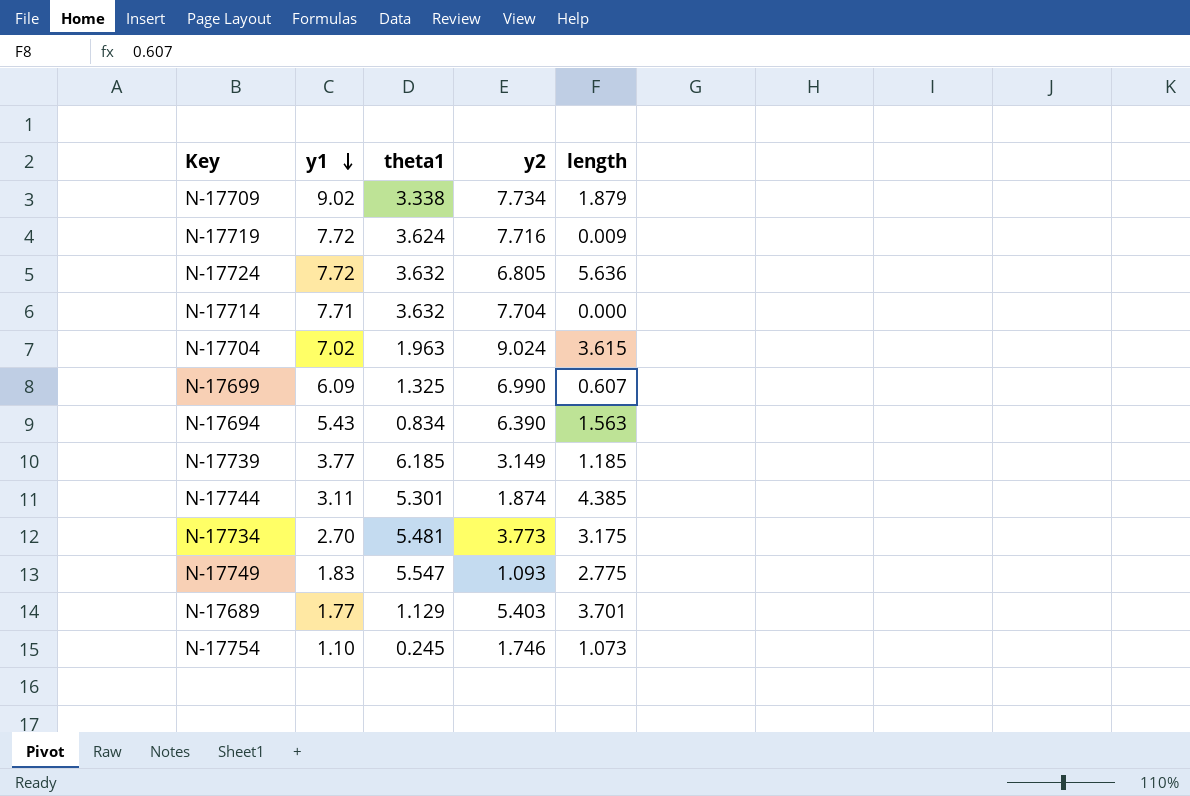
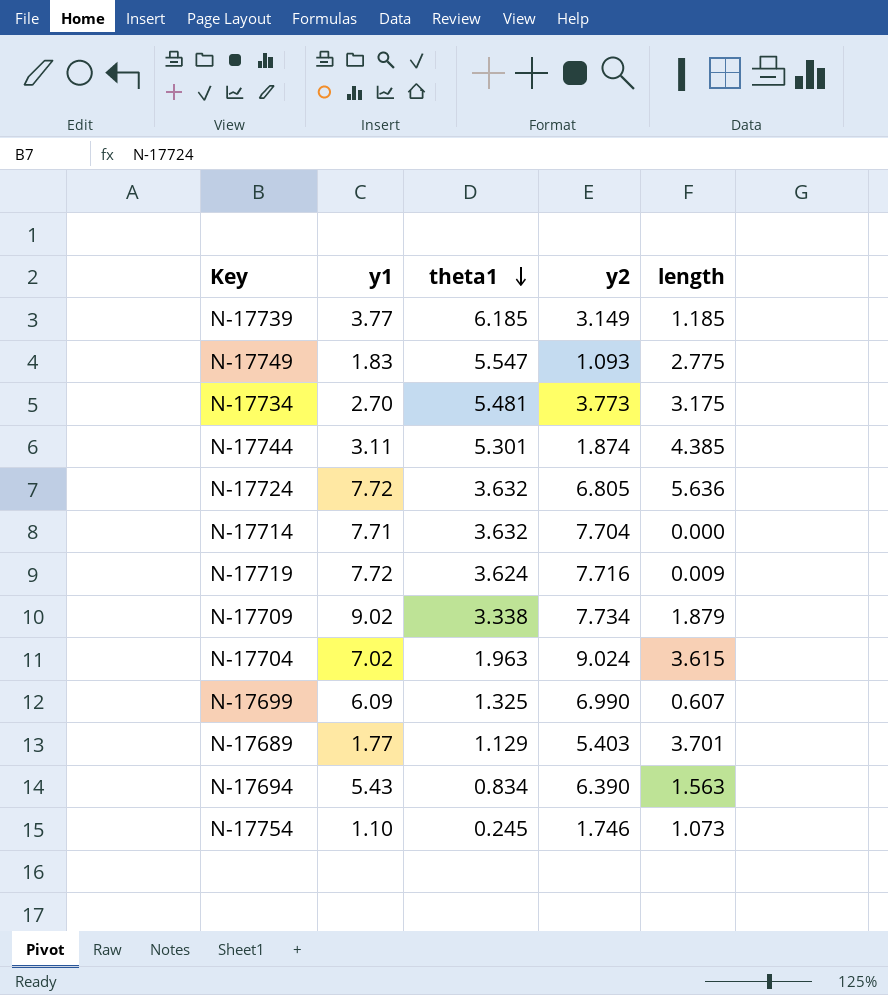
row order: y1 descending -> theta1 descending

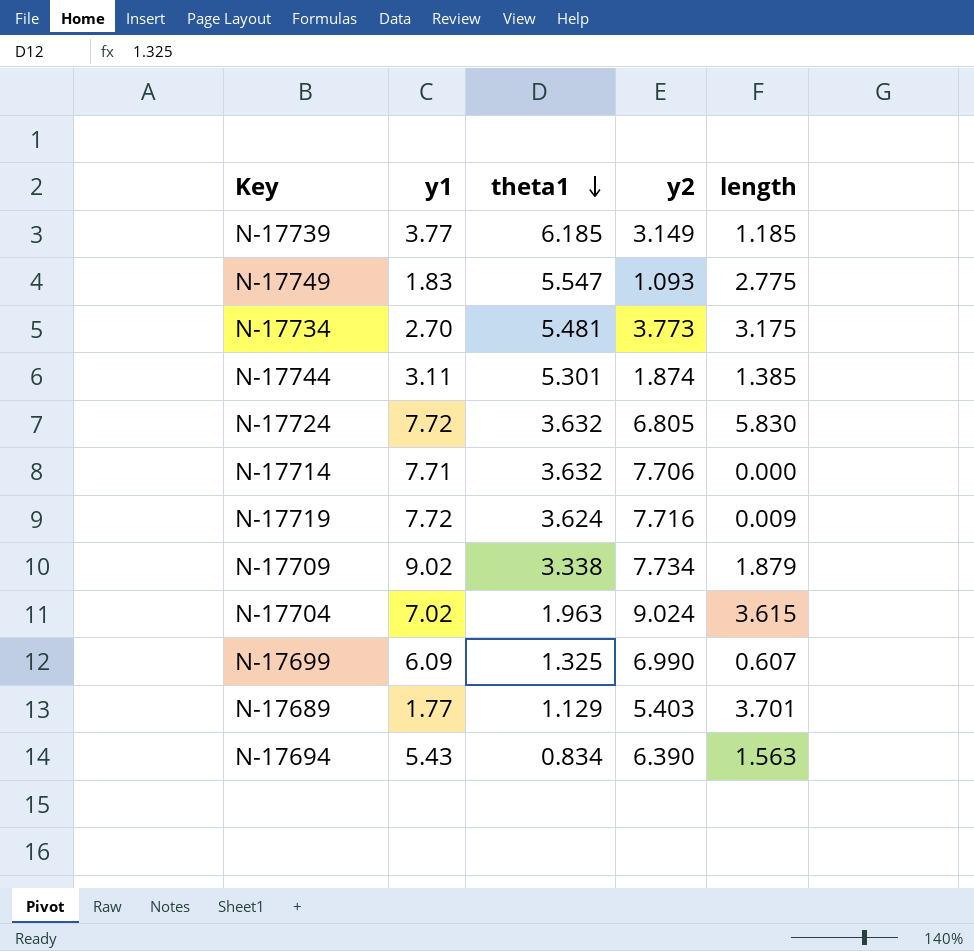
row N-17754: 1.10 | 0.245 | 1.746 | 1.073 -> none
N-17744 | length: 4.385 -> 1.385
N-17724 | length: 5.636 -> 5.830
N-17714 | y2: 7.704 -> 7.706

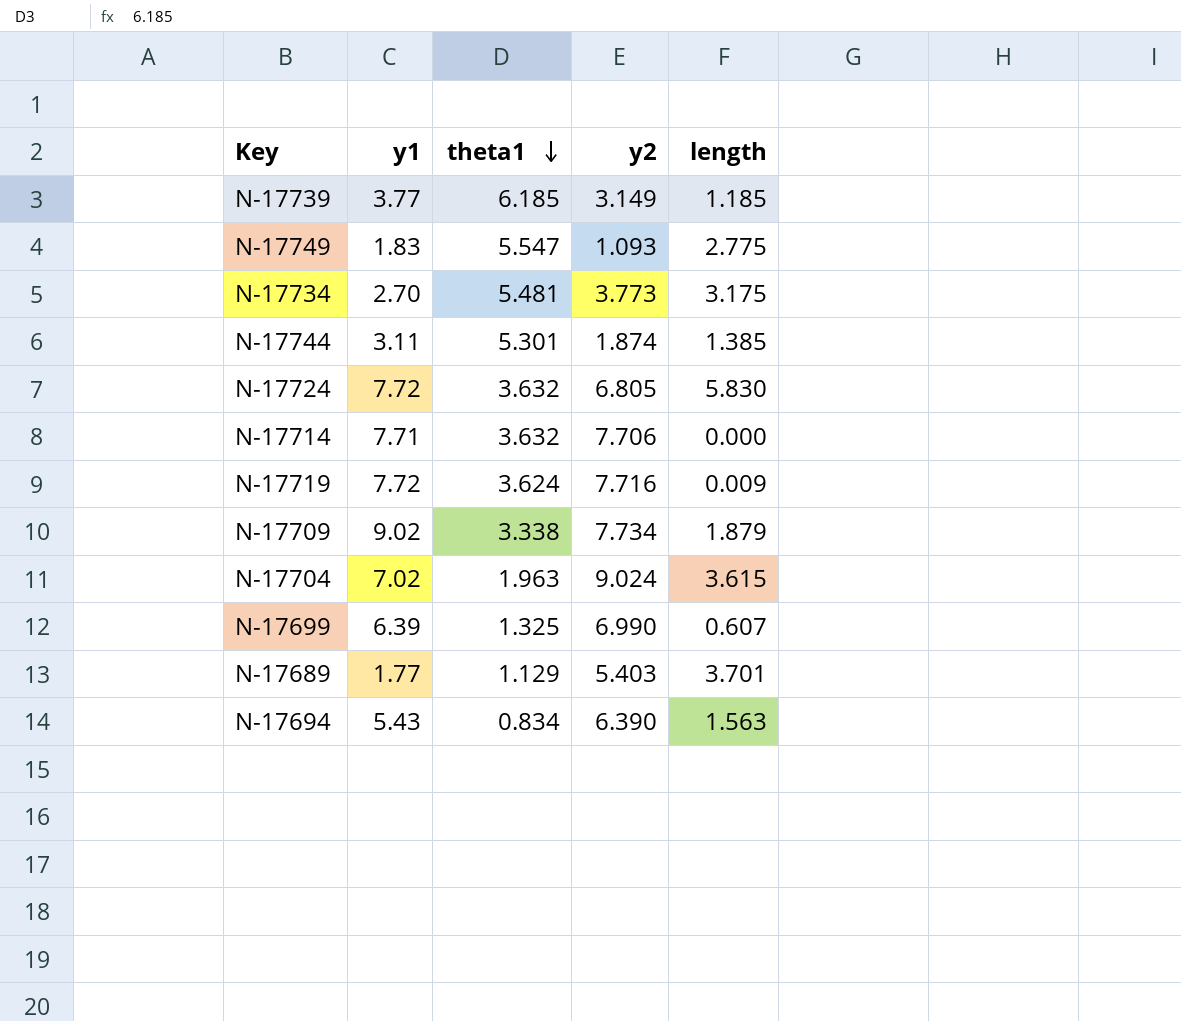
N-17699 | y1: 6.09 -> 6.39

